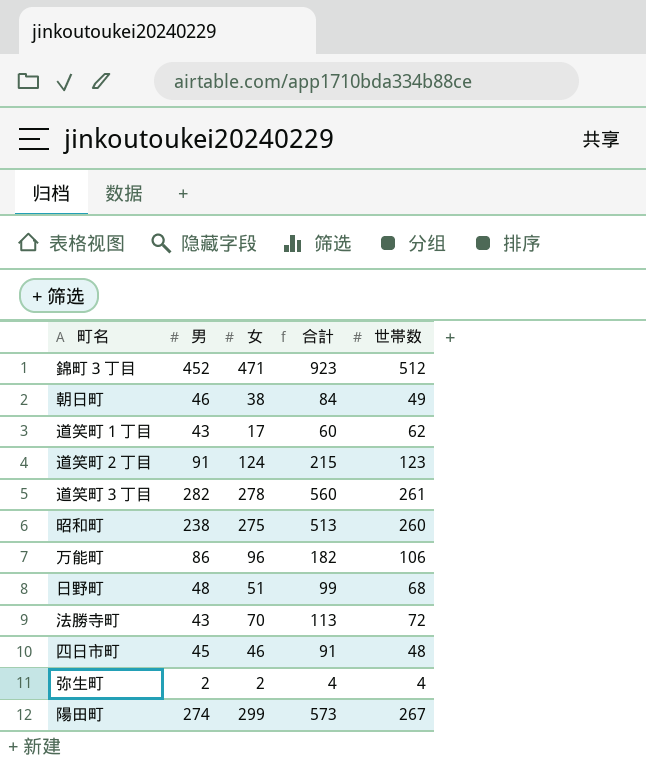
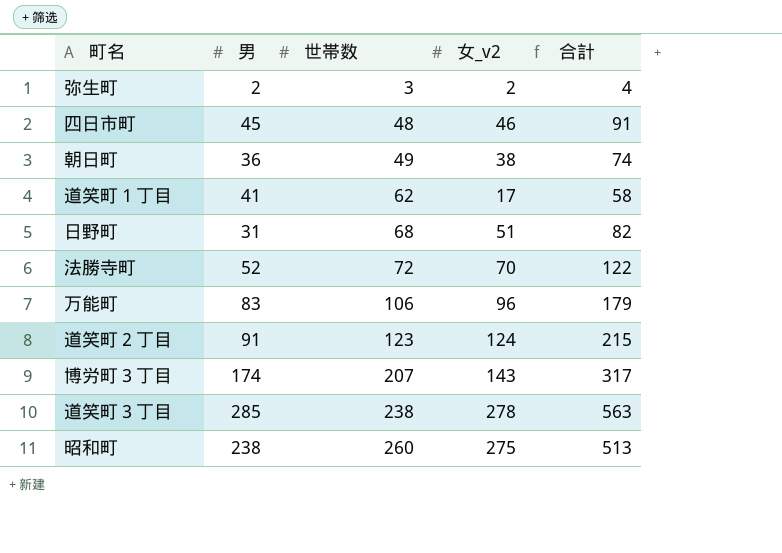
row order: none -> 世帯数 ascending
column 世帯数 | position: 5 -> 3
column name: 女 -> 女_v2
row 錦町３丁目: 452 | 471 | 923 | 512 -> none
row 陽田町: 274 | 299 | 573 | 267 -> none
弥生町 | 世帯数: 4 -> 3
朝日町 | 男: 46 -> 36
朝日町 | 合計: 84 -> 74
道笑町１丁目 | 男: 43 -> 41
道笑町１丁目 | 合計: 60 -> 58
日野町 | 男: 48 -> 31
日野町 | 合計: 99 -> 82
法勝寺町 | 男: 43 -> 52
法勝寺町 | 合計: 113 -> 122
万能町 | 男: 86 -> 83
万能町 | 合計: 182 -> 179
row 博労町３丁目: none -> 174 | 207 | 143 | 317
道笑町３丁目 | 男: 282 -> 285
道笑町３丁目 | 世帯数: 261 -> 238
道笑町３丁目 | 合計: 560 -> 563

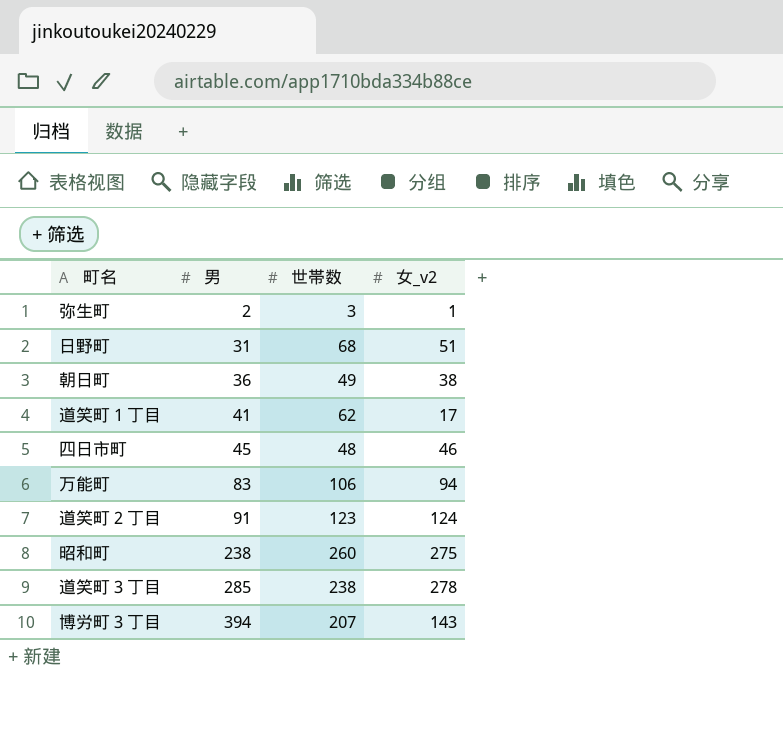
row order: 世帯数 ascending -> 男 ascending
column 合計 | formula: [男] + [女_v2] -> none
row 法勝寺町: 52 | 72 | 70 | 122 -> none
弥生町 | 女_v2: 2 -> 1
万能町 | 女_v2: 96 -> 94
博労町３丁目 | 男: 174 -> 394

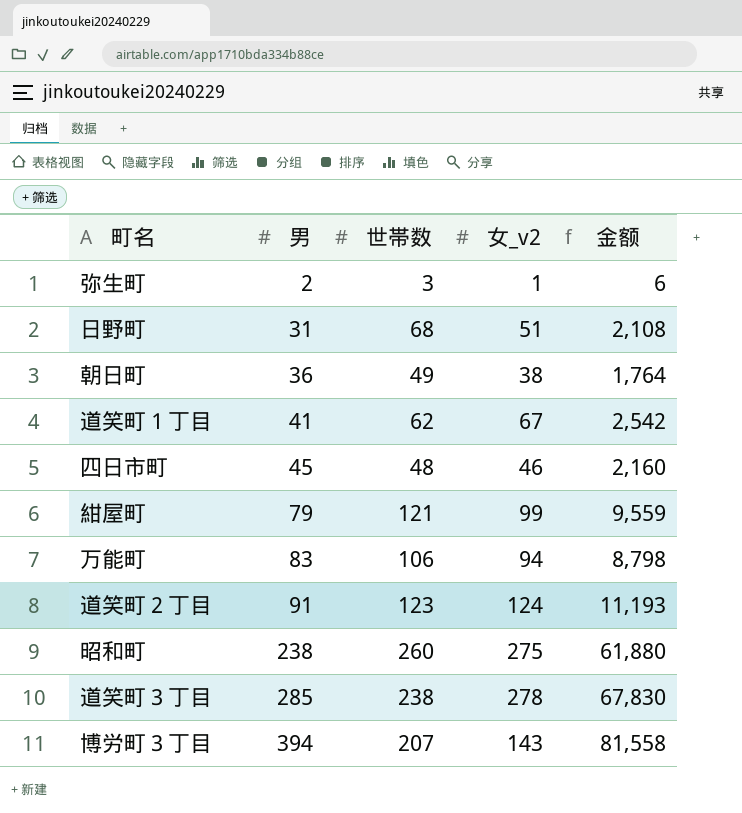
column 金额 | formula: none -> [男] * [世帯数]
道笑町１丁目 | 女_v2: 17 -> 67
row 紺屋町: none -> 79 | 121 | 99 | 9,559

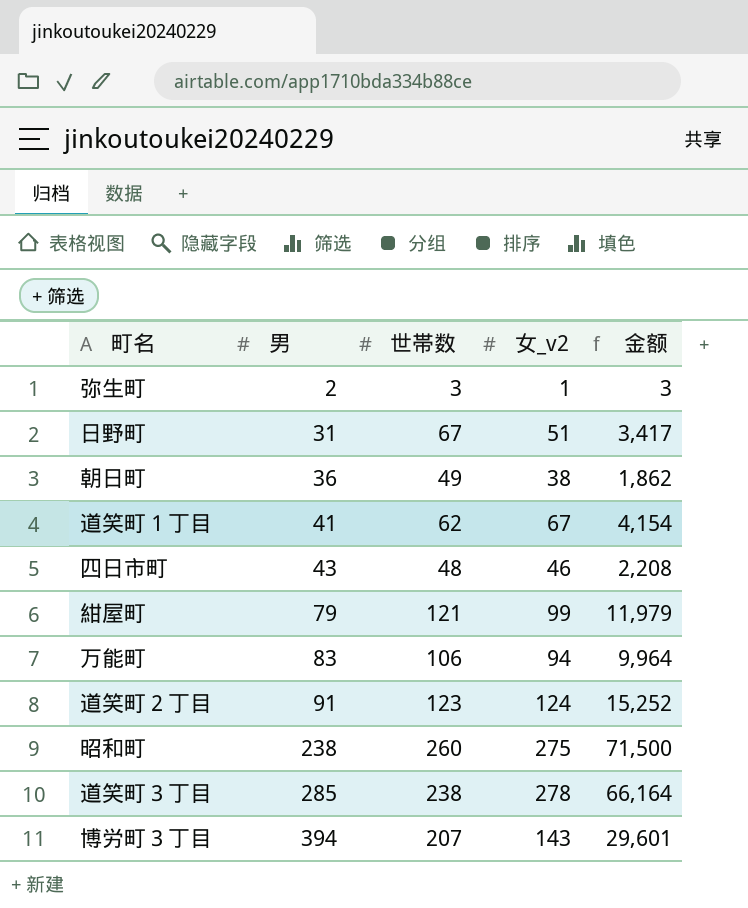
column 金额 | formula: [男] * [世帯数] -> [世帯数] * [女_v2]
日野町 | 世帯数: 68 -> 67
四日市町 | 男: 45 -> 43

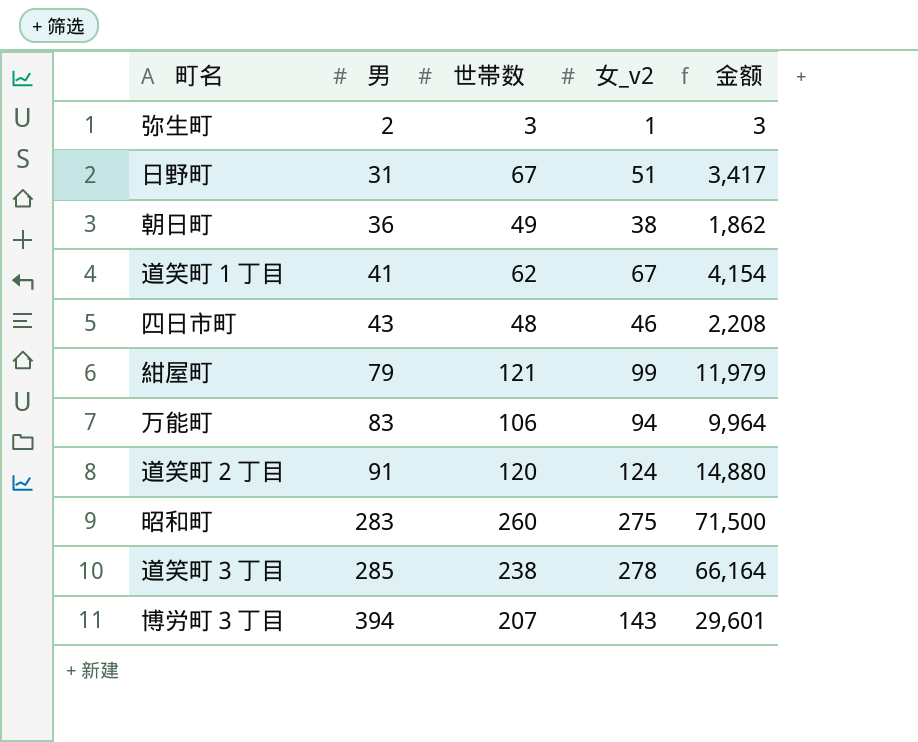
道笑町２丁目 | 世帯数: 123 -> 120
道笑町２丁目 | 金额: 15,252 -> 14,880
昭和町 | 男: 238 -> 283

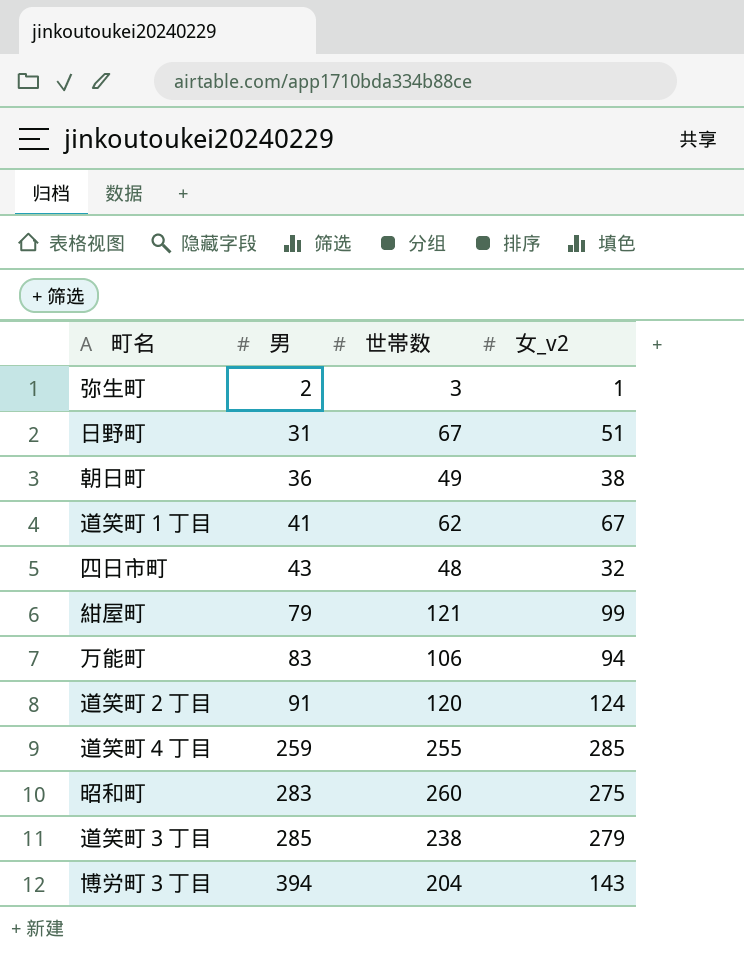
column 金额 | formula: [世帯数] * [女_v2] -> none
四日市町 | 女_v2: 46 -> 32
row 道笑町４丁目: none -> 259 | 255 | 285
道笑町３丁目 | 女_v2: 278 -> 279
博労町３丁目 | 世帯数: 207 -> 204

